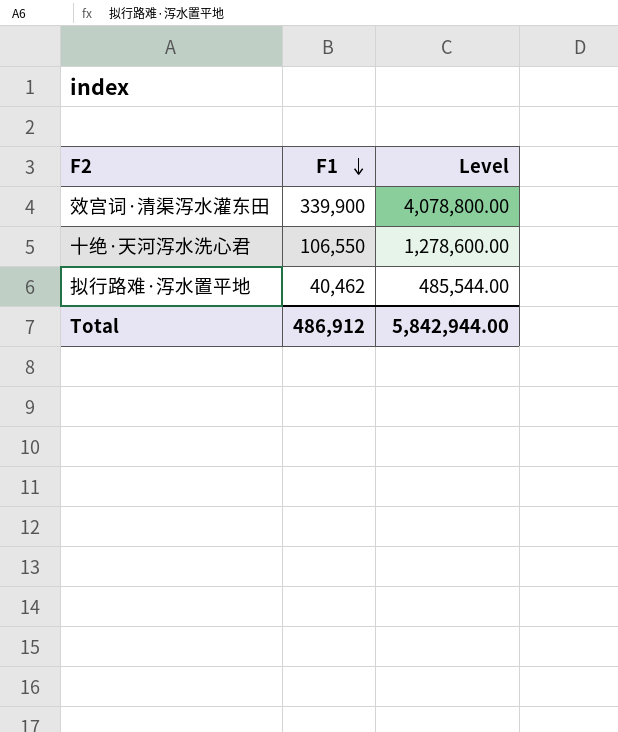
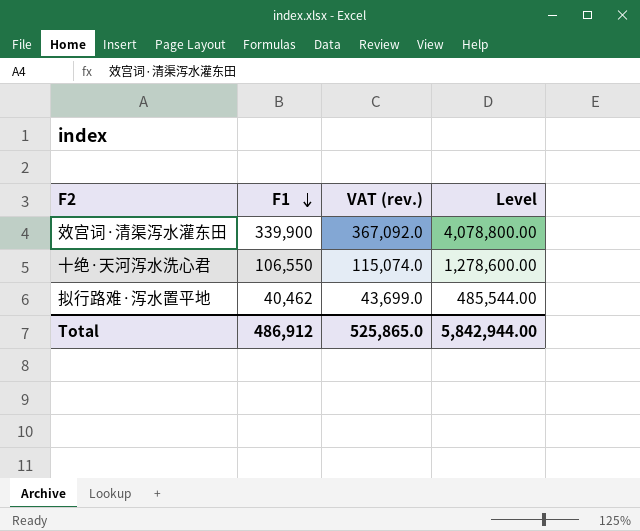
column VAT (rev.) | formula: none -> [F1] * 1.08

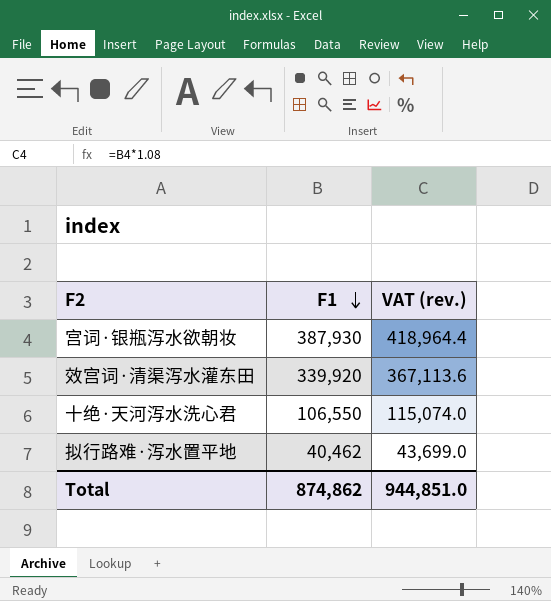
column Level | formula: [F1] * 12 -> none
row 宫词·银瓶泻水欲朝妆: none -> 387,930 | 418,964.4
效宫词·清渠泻水灌东田 | F1: 339,900 -> 339,920
效宫词·清渠泻水灌东田 | VAT (rev.): 367,092.0 -> 367,113.6
Total | F1: 486,912 -> 874,862
Total | VAT (rev.): 525,865.0 -> 944,851.0

